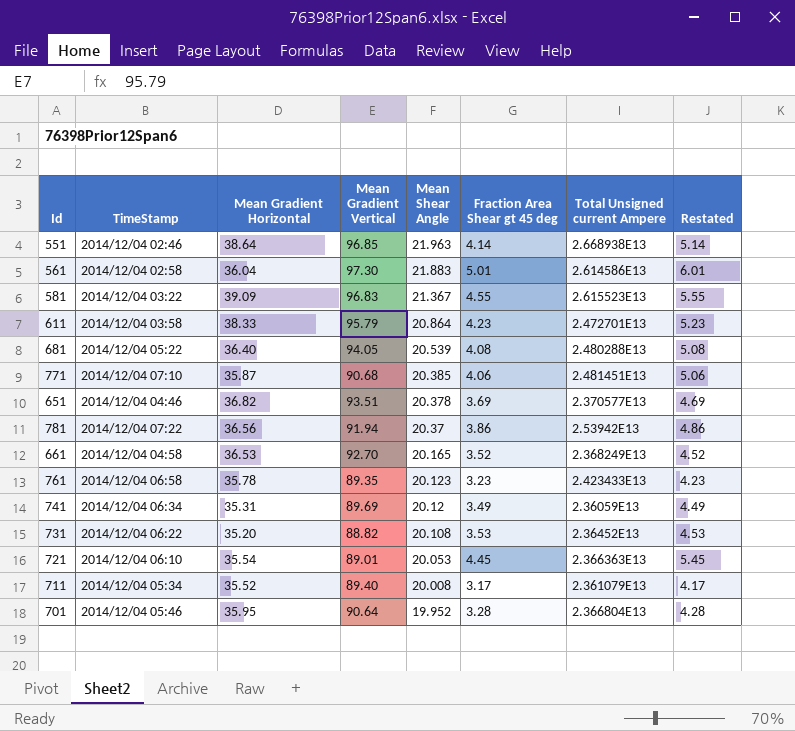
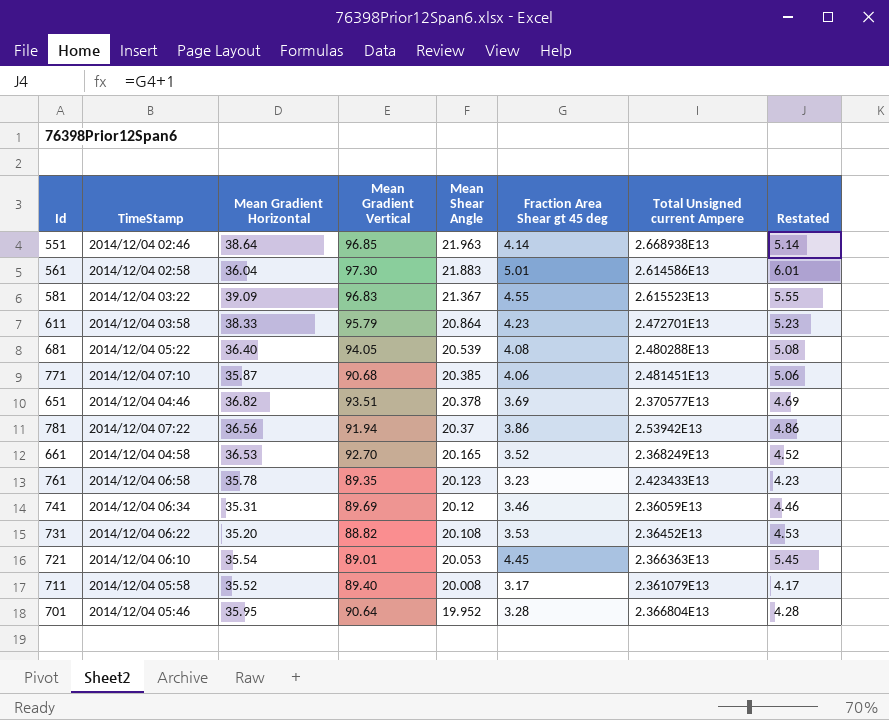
741 | Fraction Area Shear gt 45 deg: 3.49 -> 3.46
741 | Restated: 4.49 -> 4.46
711 | TimeStamp: 2014/12/04 05:34 -> 2014/12/04 05:58

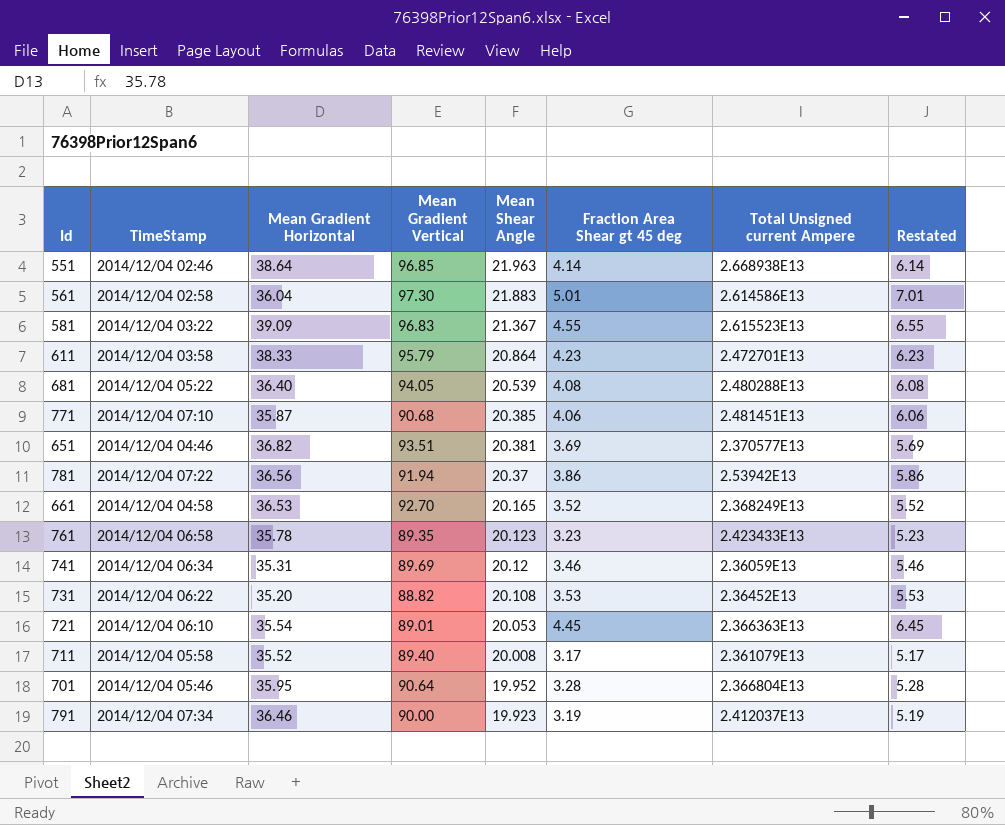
column Restated | formula: [Fraction Area Shear gt 45 deg] + 1 -> [Fraction Area Shear gt 45 deg] + 2
651 | Mean Shear Angle: 20.378 -> 20.381
row 791: none -> 2014/12/04 07:34 | 36.46 | 90.00 | 19.923 | 3.19 | 2.412037E13 | 5.19

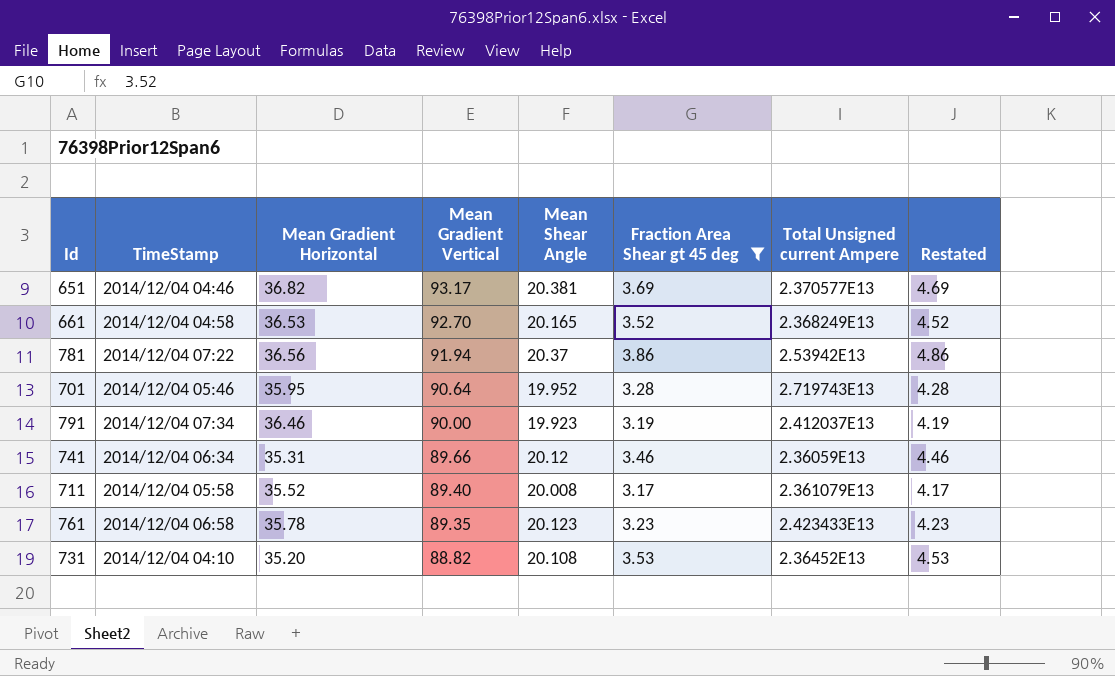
filter: none -> Fraction Area Shear gt 45 deg <= 3.86
row order: Mean Shear Angle descending -> Mean Gradient Vertical descending
column Restated | formula: [Fraction Area Shear gt 45 deg] + 2 -> [Fraction Area Shear gt 45 deg] + 1
651 | Mean Gradient Vertical: 93.51 -> 93.17
701 | Total Unsigned current Ampere: 2.366804E13 -> 2.719743E13
741 | Mean Gradient Vertical: 89.69 -> 89.66
731 | TimeStamp: 2014/12/04 06:22 -> 2014/12/04 04:10

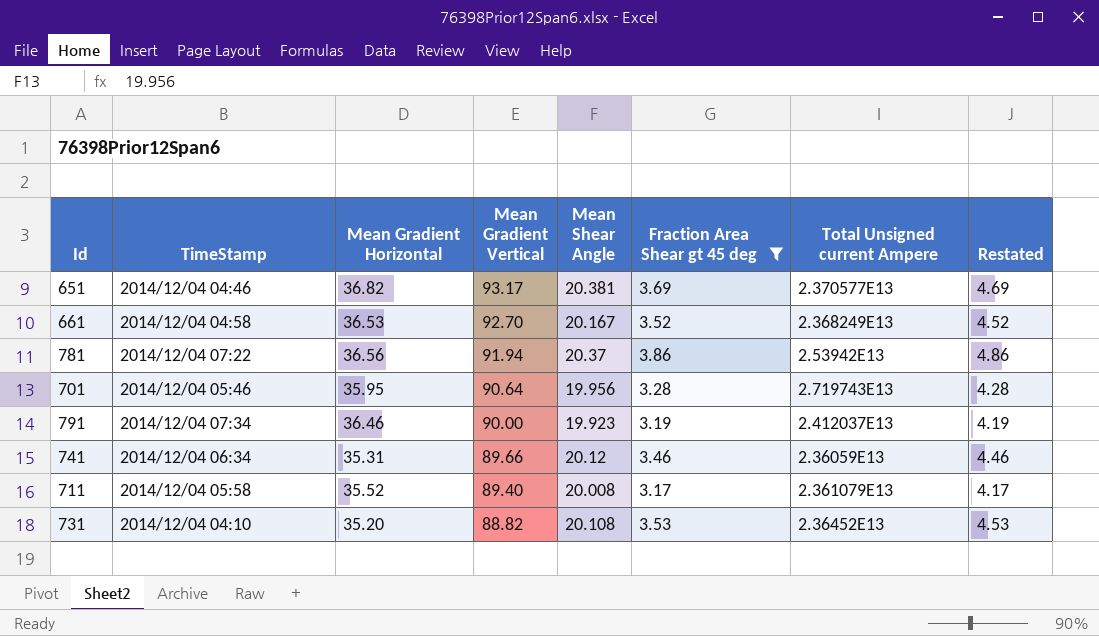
row 761: 2014/12/04 06:58 | 35.78 | 89.35 | 20.123 | 3.23 | 2.423433E13 | 4.23 -> none
661 | Mean Shear Angle: 20.165 -> 20.167
701 | Mean Shear Angle: 19.952 -> 19.956

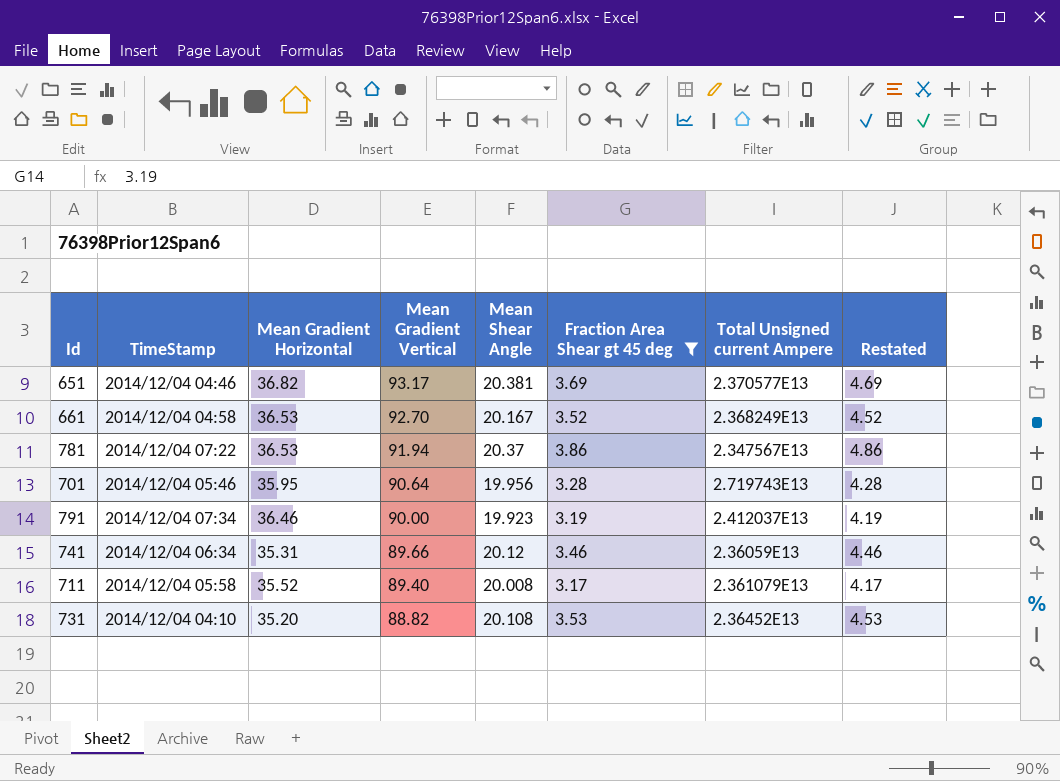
781 | Mean Gradient Horizontal: 36.56 -> 36.53
781 | Total Unsigned current Ampere: 2.53942E13 -> 2.347567E13

